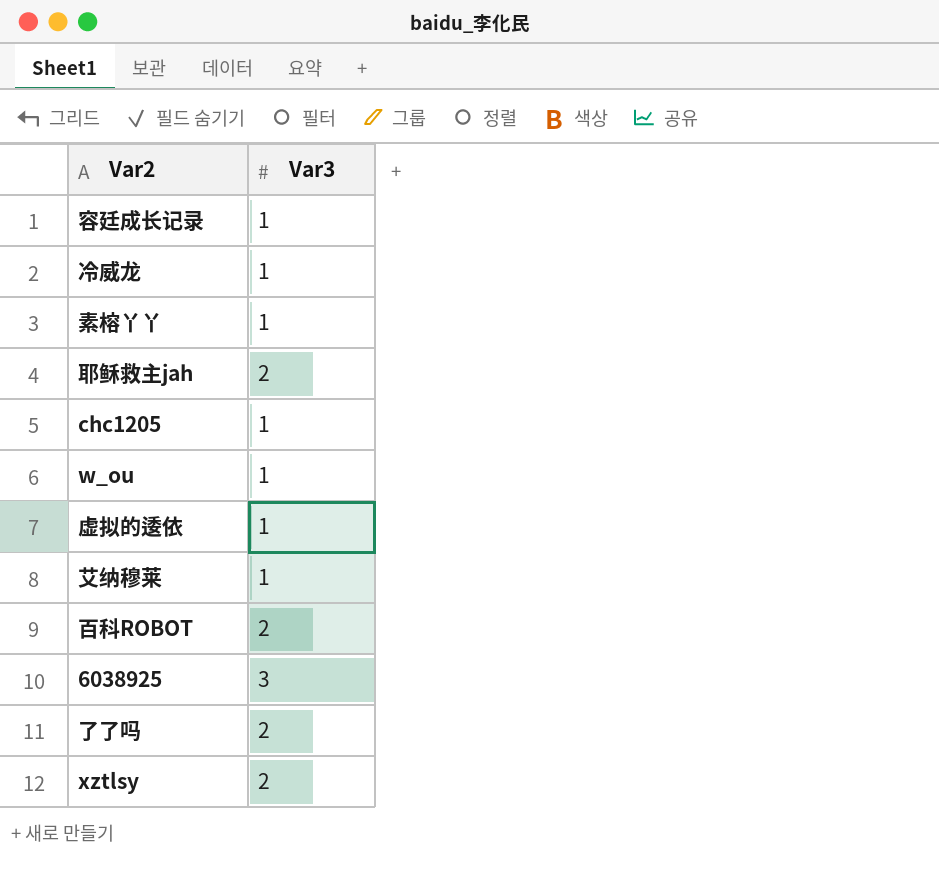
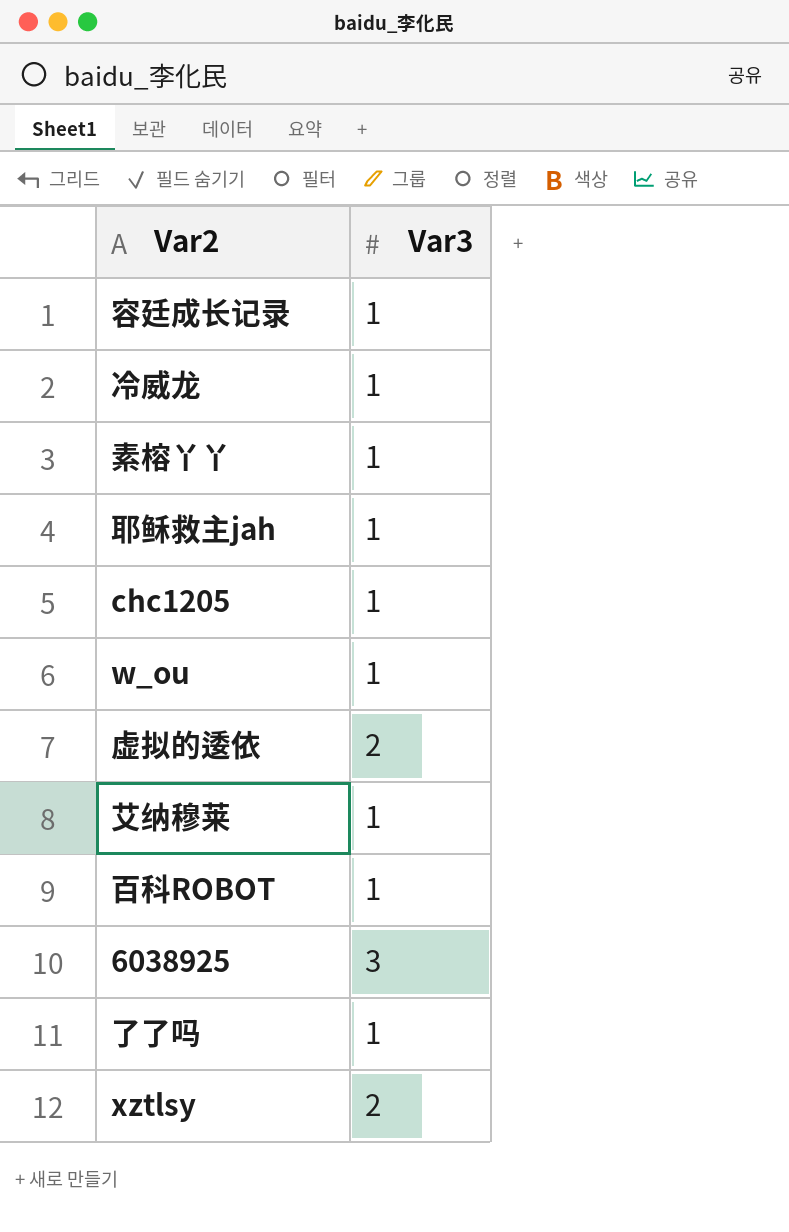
耶稣救主jah | Var3: 2 -> 1
虚拟的逶依 | Var3: 1 -> 2
百科ROBOT | Var3: 2 -> 1
了了吗 | Var3: 2 -> 1

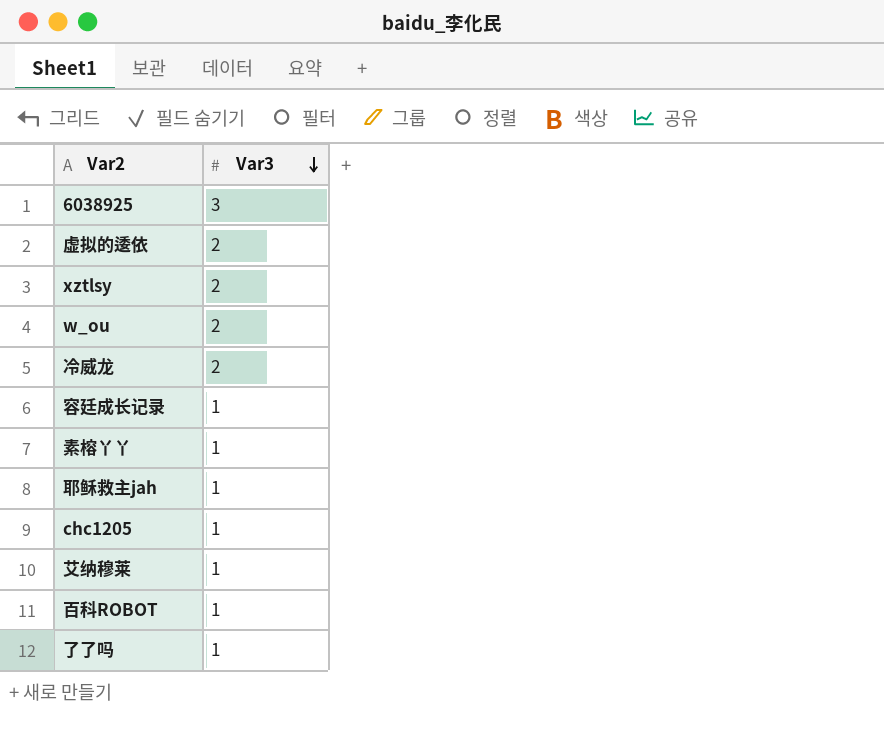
row order: none -> Var3 descending
w_ou | Var3: 1 -> 2
冷威龙 | Var3: 1 -> 2

